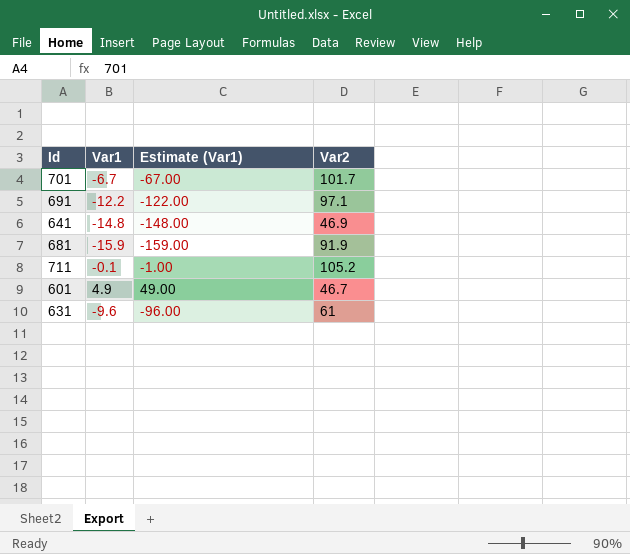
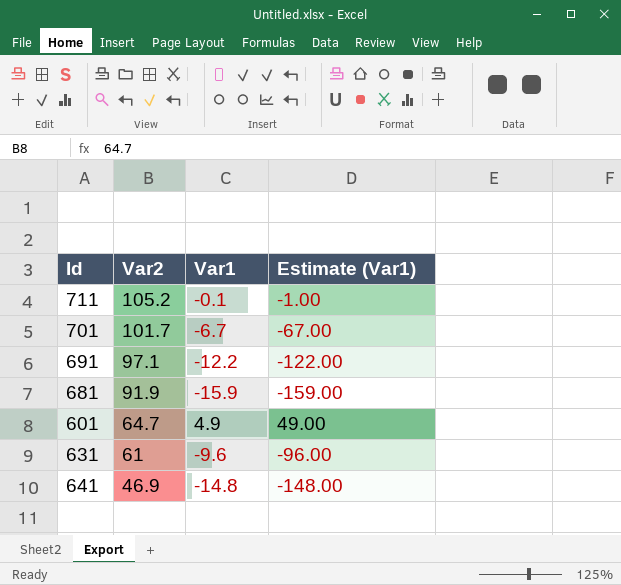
row order: none -> Var2 descending
column Var2 | position: 4 -> 2
601 | Var2: 46.7 -> 64.7

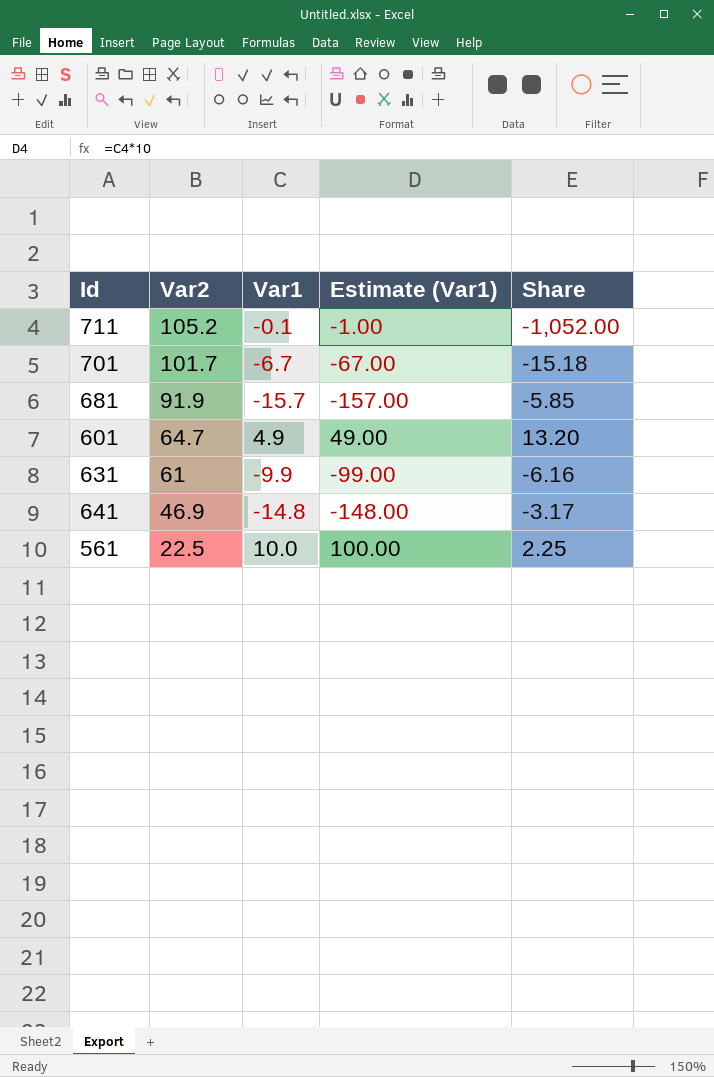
column Share | formula: none -> [Var2] / [Var1]
row 691: 97.1 | -12.2 | -122.00 -> none
681 | Var1: -15.9 -> -15.7
681 | Estimate (Var1): -159.00 -> -157.00
631 | Var1: -9.6 -> -9.9
631 | Estimate (Var1): -96.00 -> -99.00
row 561: none -> 22.5 | 10.0 | 100.00 | 2.25

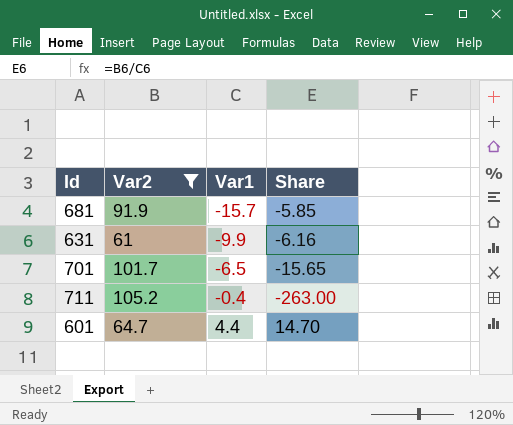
filter: none -> Var2 >= 61
row order: Var2 descending -> Var1 ascending
column Estimate (Var1) | formula: [Var1] * 10 -> none
701 | Var1: -6.7 -> -6.5
701 | Share: -15.18 -> -15.65
711 | Var1: -0.1 -> -0.4
711 | Share: -1,052.00 -> -263.00
601 | Var1: 4.9 -> 4.4
601 | Share: 13.20 -> 14.70

